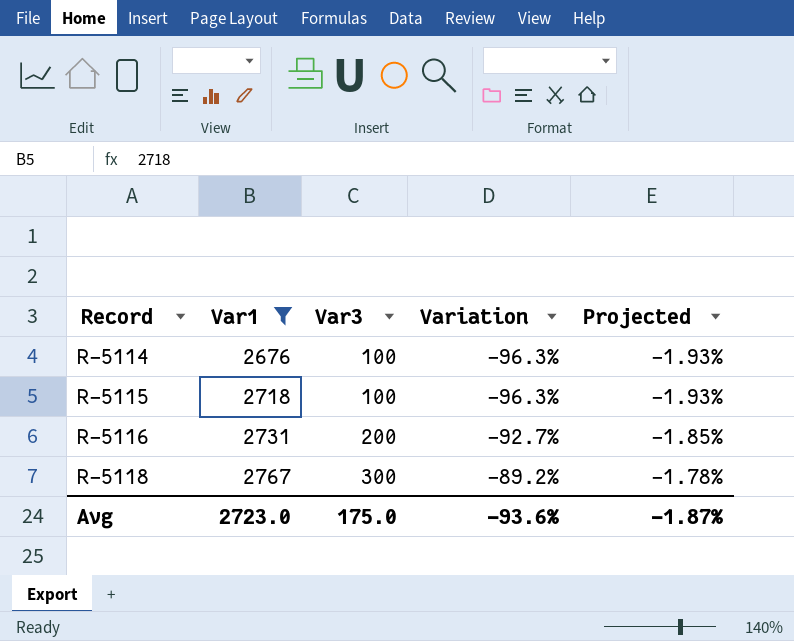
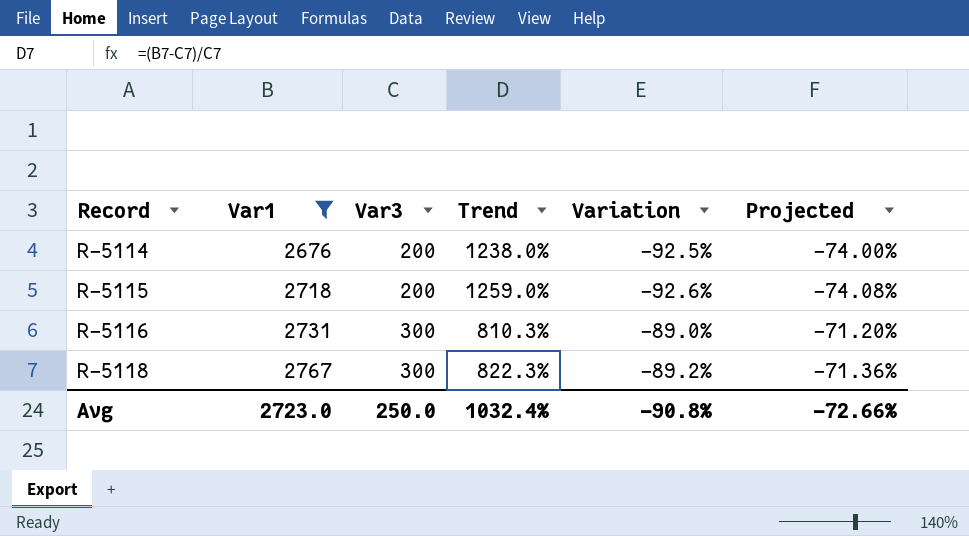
column Trend | formula: none -> ([Var1] - [Var3]) / [Var3]
column Projected | formula: [Variation] * 0.02 -> [Variation] * 0.8
R-5114 | Var3: 100 -> 200
R-5114 | Variation: -96.3% -> -92.5%
R-5115 | Var3: 100 -> 200
R-5115 | Variation: -96.3% -> -92.6%
R-5116 | Var3: 200 -> 300
R-5116 | Variation: -92.7% -> -89.0%
Avg | Var3: 175.0 -> 250.0
Avg | Variation: -93.6% -> -90.8%
Avg | Projected: -1.87% -> -72.66%

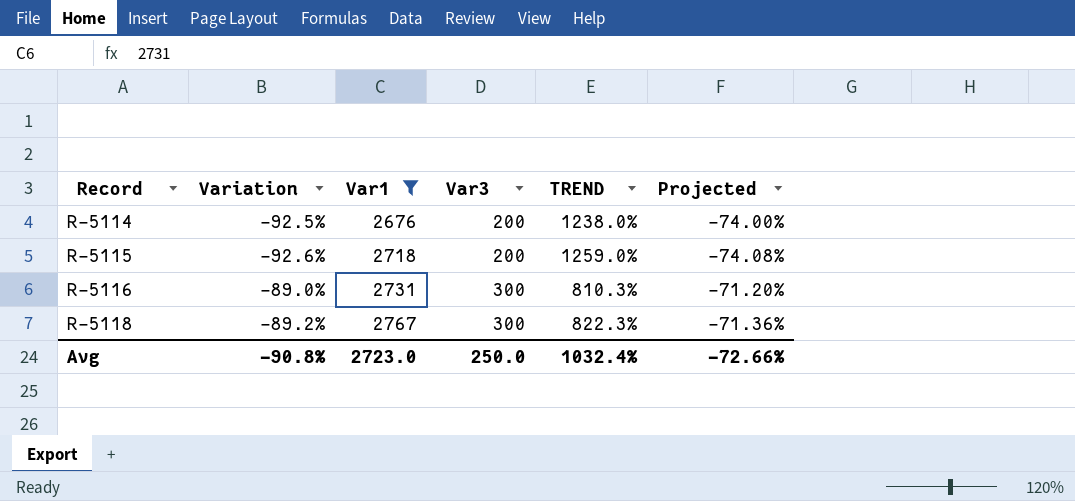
column Variation | position: 5 -> 2
column name: Trend -> TREND

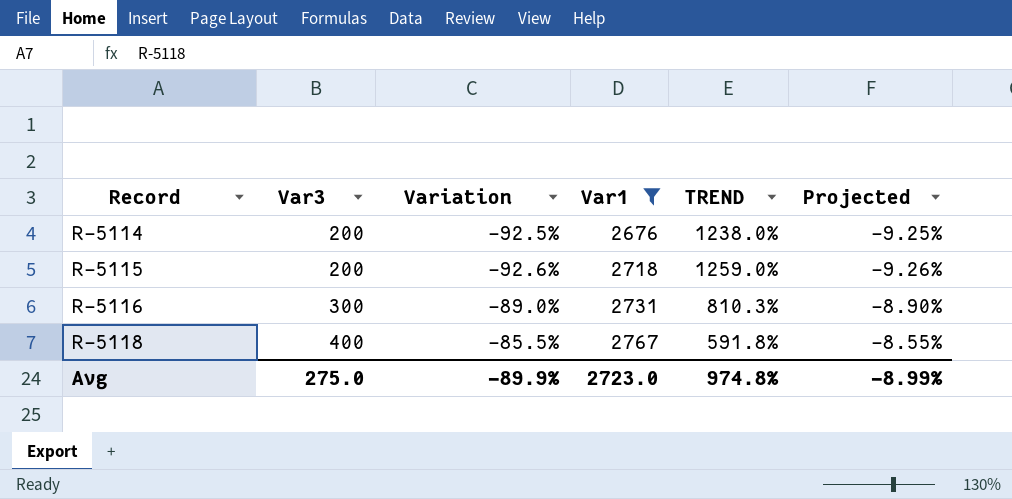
column Var3 | position: 4 -> 2
column Projected | formula: [Variation] * 0.8 -> [Variation] * 0.1
R-5118 | Var3: 300 -> 400
R-5118 | Variation: -89.2% -> -85.5%
R-5118 | TREND: 822.3% -> 591.8%
Avg | Var3: 250.0 -> 275.0
Avg | Variation: -90.8% -> -89.9%
Avg | TREND: 1032.4% -> 974.8%
Avg | Projected: -72.66% -> -8.99%

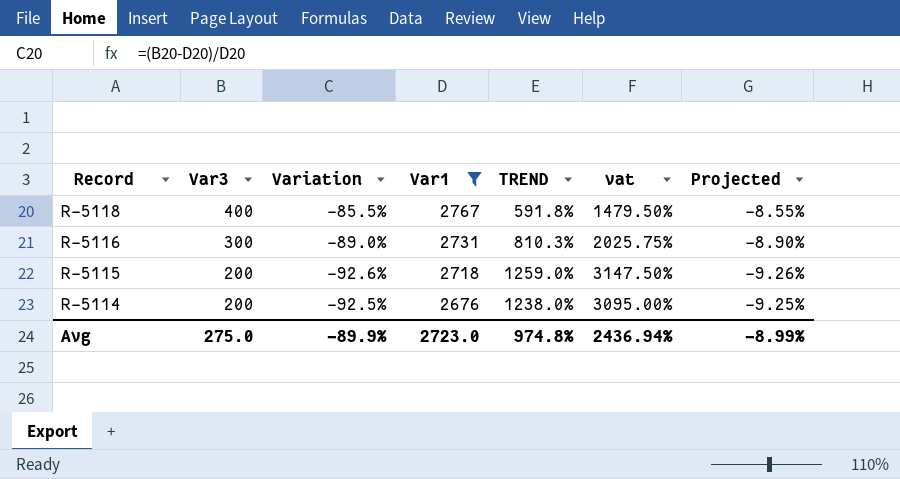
row order: Record ascending -> Record descending
column vat | formula: none -> [TREND] * 2.5

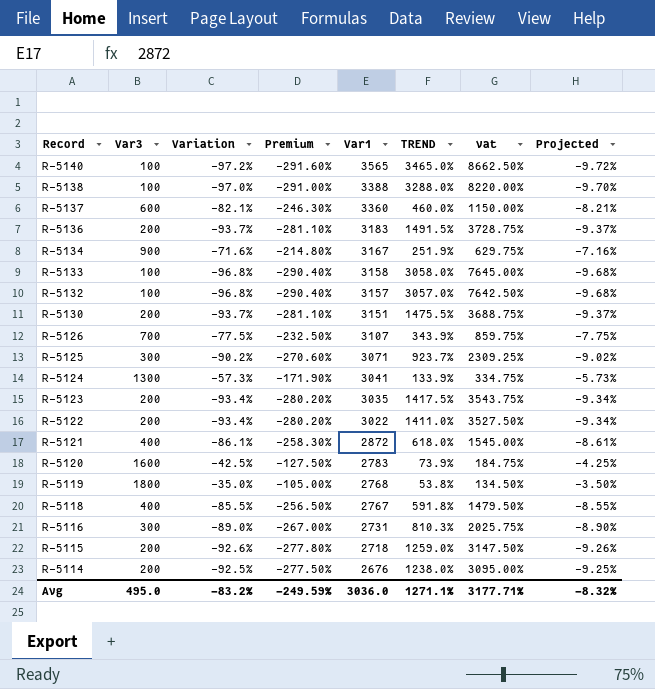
filter: Var1 <= 2767 -> none
column Premium | formula: none -> [Variation] * 3
Avg | Var3: 275.0 -> 495.0
Avg | Variation: -89.9% -> -83.2%
Avg | Var1: 2723.0 -> 3036.0
Avg | TREND: 974.8% -> 1271.1%
Avg | vat: 2436.94% -> 3177.71%
Avg | Projected: -8.99% -> -8.32%

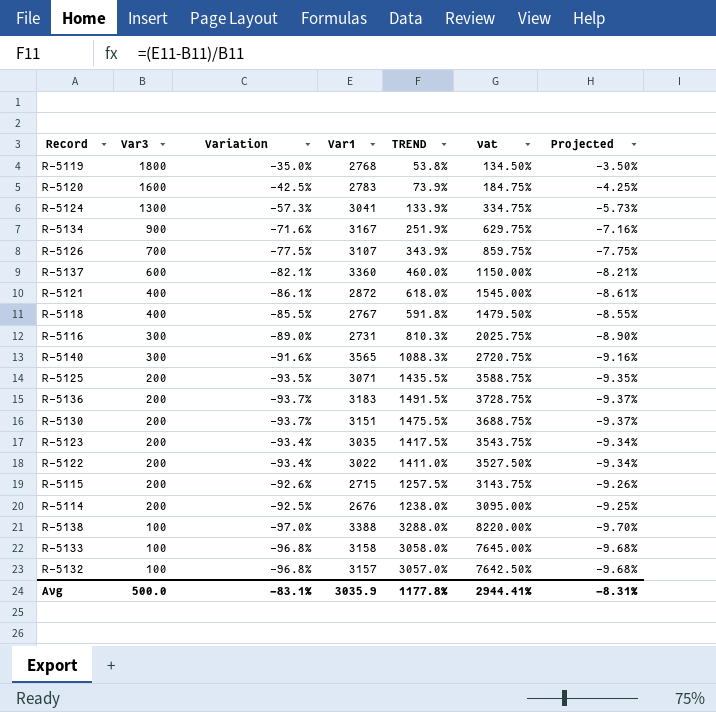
row order: Record descending -> Var3 descending
column Premium | formula: [Variation] * 3 -> none
R-5140 | Var3: 100 -> 300
R-5140 | Variation: -97.2% -> -91.6%
R-5140 | TREND: 3465.0% -> 1088.3%
R-5140 | vat: 8662.50% -> 2720.75%
R-5140 | Projected: -9.72% -> -9.16%
R-5125 | Var3: 300 -> 200
R-5125 | Variation: -90.2% -> -93.5%
R-5125 | TREND: 923.7% -> 1435.5%
R-5125 | vat: 2309.25% -> 3588.75%
R-5125 | Projected: -9.02% -> -9.35%
R-5115 | Var1: 2718 -> 2715
R-5115 | TREND: 1259.0% -> 1257.5%
R-5115 | vat: 3147.50% -> 3143.75%
Avg | Var3: 495.0 -> 500.0
Avg | Variation: -83.2% -> -83.1%
Avg | Var1: 3036.0 -> 3035.9
Avg | TREND: 1271.1% -> 1177.8%
Avg | vat: 3177.71% -> 2944.41%
Avg | Projected: -8.32% -> -8.31%

